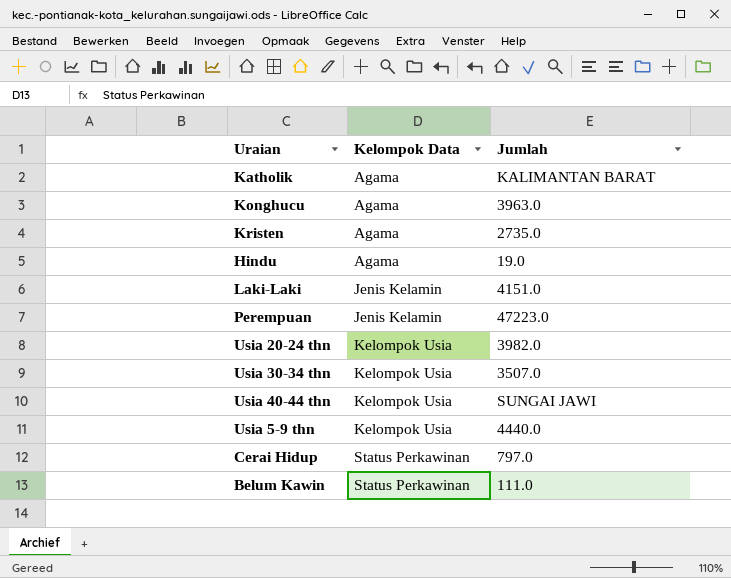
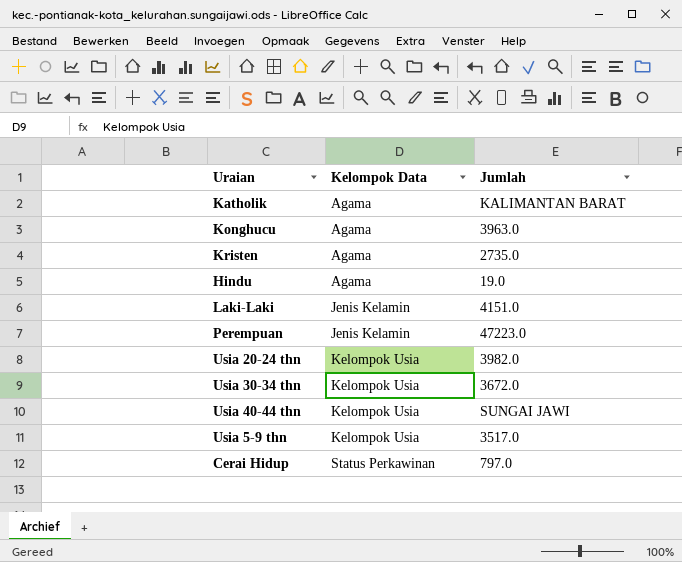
row Belum Kawin: Status Perkawinan | 111.0 -> none
Usia 30-34 thn | Jumlah: 3507.0 -> 3672.0
Usia 5-9 thn | Jumlah: 4440.0 -> 3517.0

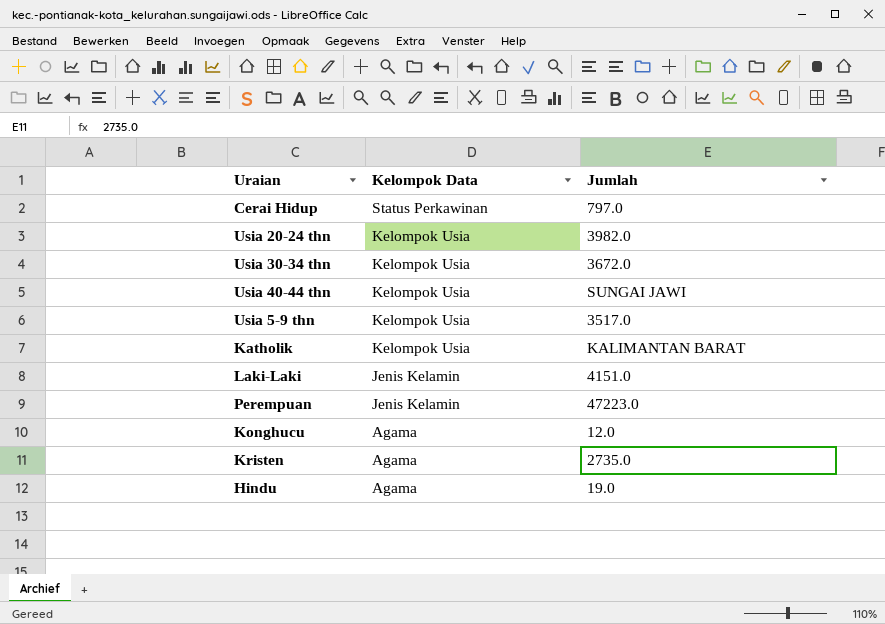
row order: Kelompok Data ascending -> Kelompok Data descending
Katholik | Kelompok Data: Agama -> Kelompok Usia
Konghucu | Jumlah: 3963.0 -> 12.0

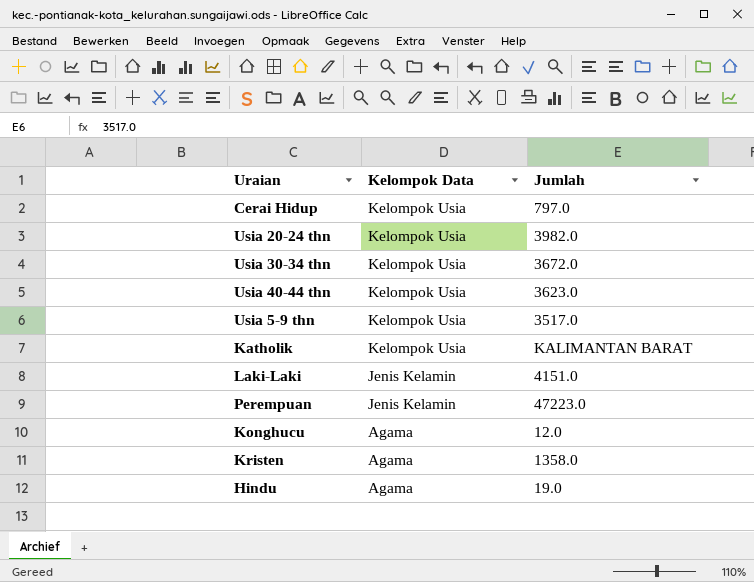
Cerai Hidup | Kelompok Data: Status Perkawinan -> Kelompok Usia
Usia 40-44 thn | Jumlah: SUNGAI JAWI -> 3623.0
Kristen | Jumlah: 2735.0 -> 1358.0

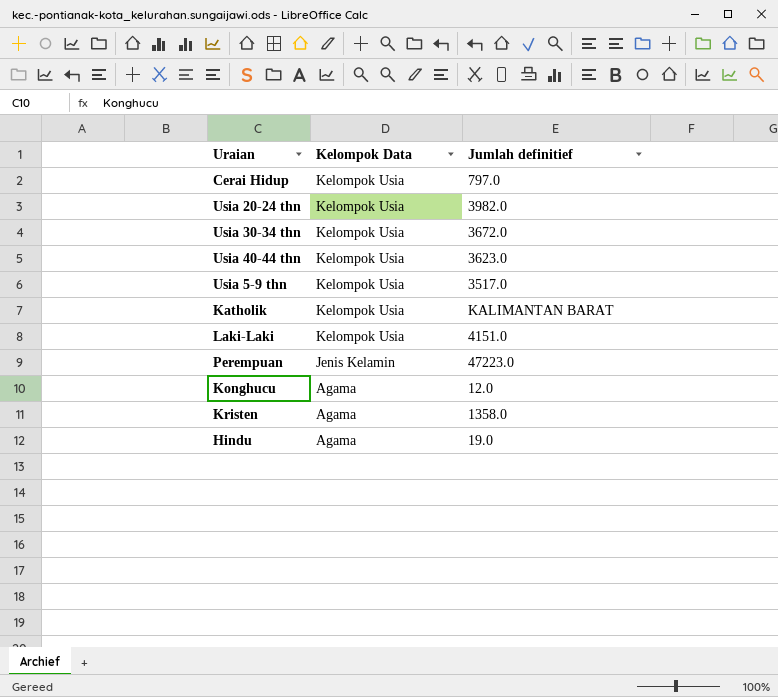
column name: Jumlah -> Jumlah definitief
Laki-Laki | Kelompok Data: Jenis Kelamin -> Kelompok Usia

